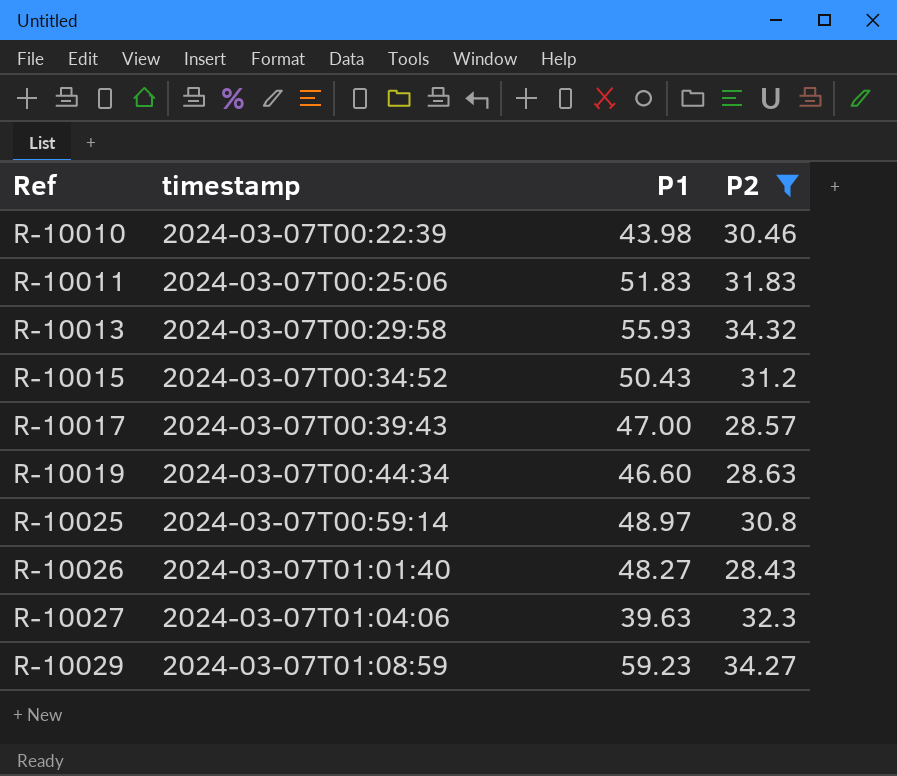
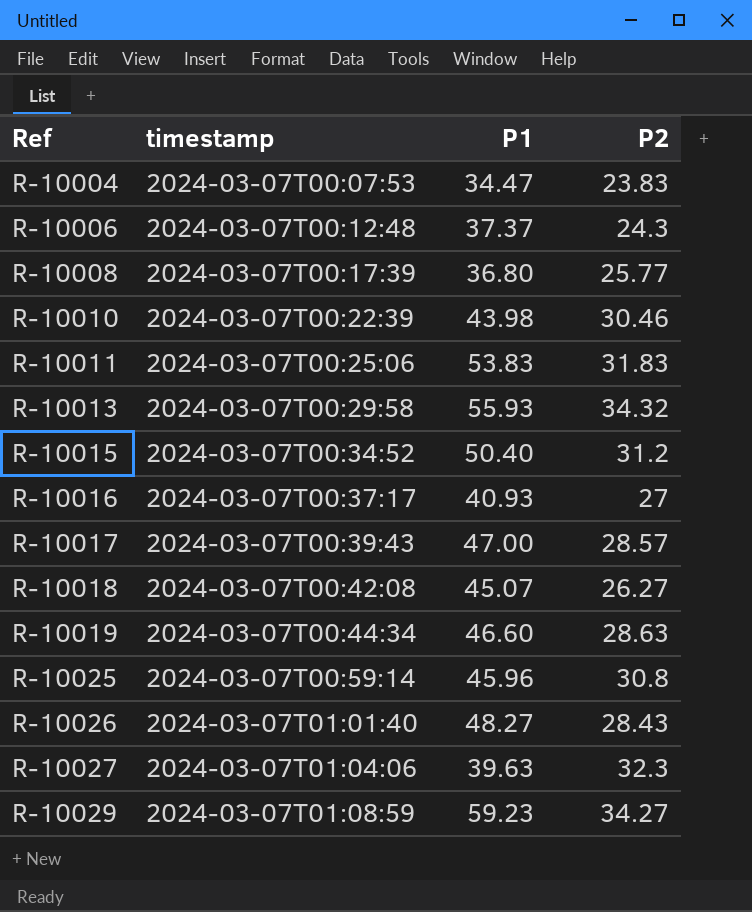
filter: P2 >= 28.43 -> none
R-10011 | P1: 51.83 -> 53.83
R-10015 | P1: 50.43 -> 50.40
R-10025 | P1: 48.97 -> 45.96

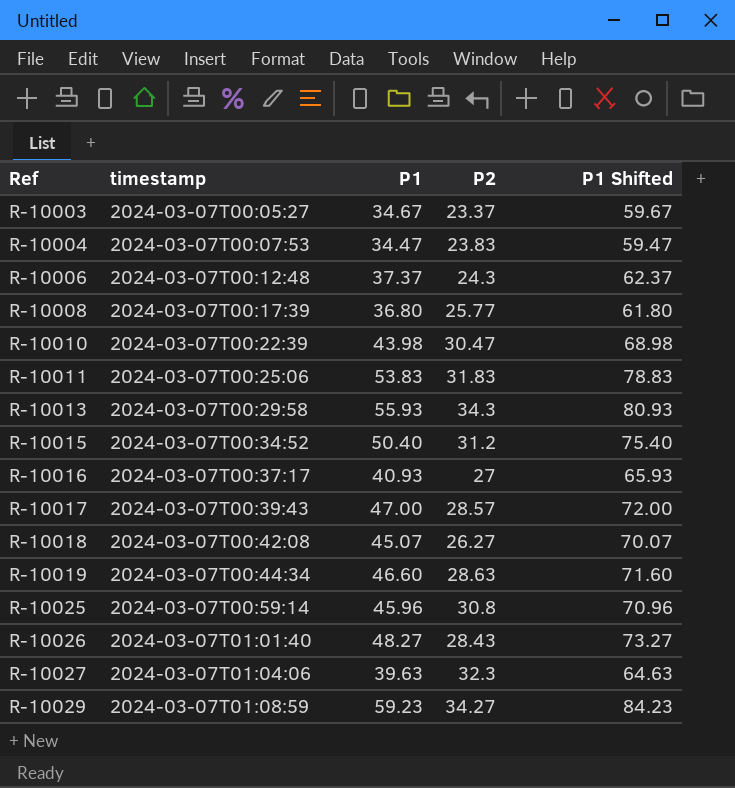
column P1 Shifted | formula: none -> [P1] + 25
row R-10003: none -> 2024-03-07T00:05:27 | 34.67 | 23.37 | 59.67
R-10010 | P2: 30.46 -> 30.47
R-10013 | P2: 34.32 -> 34.3

